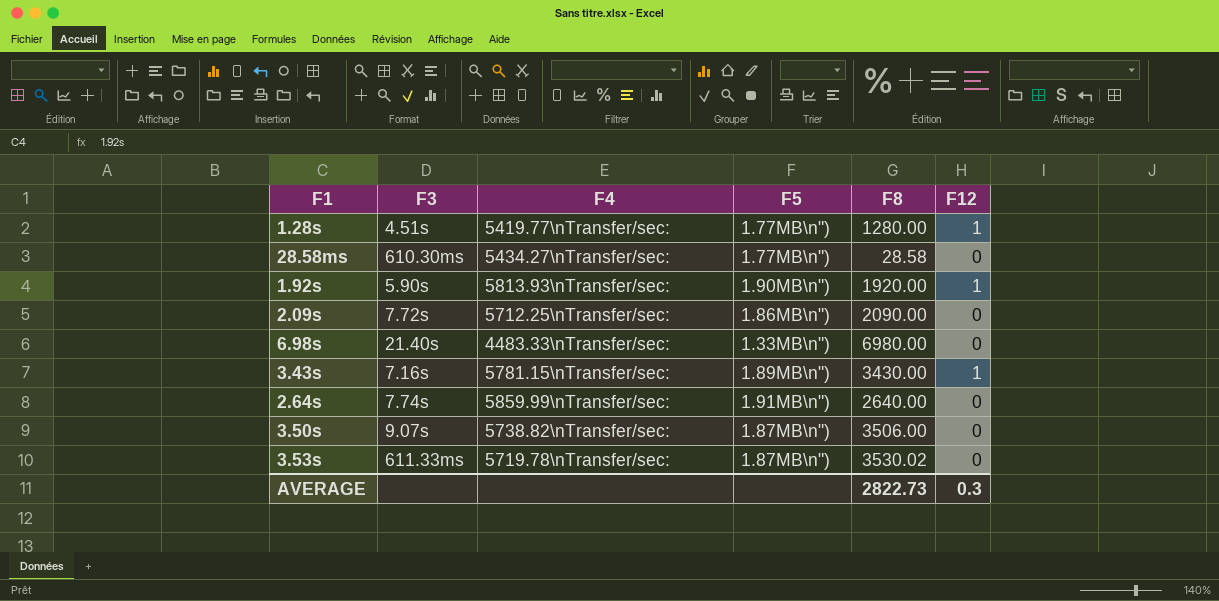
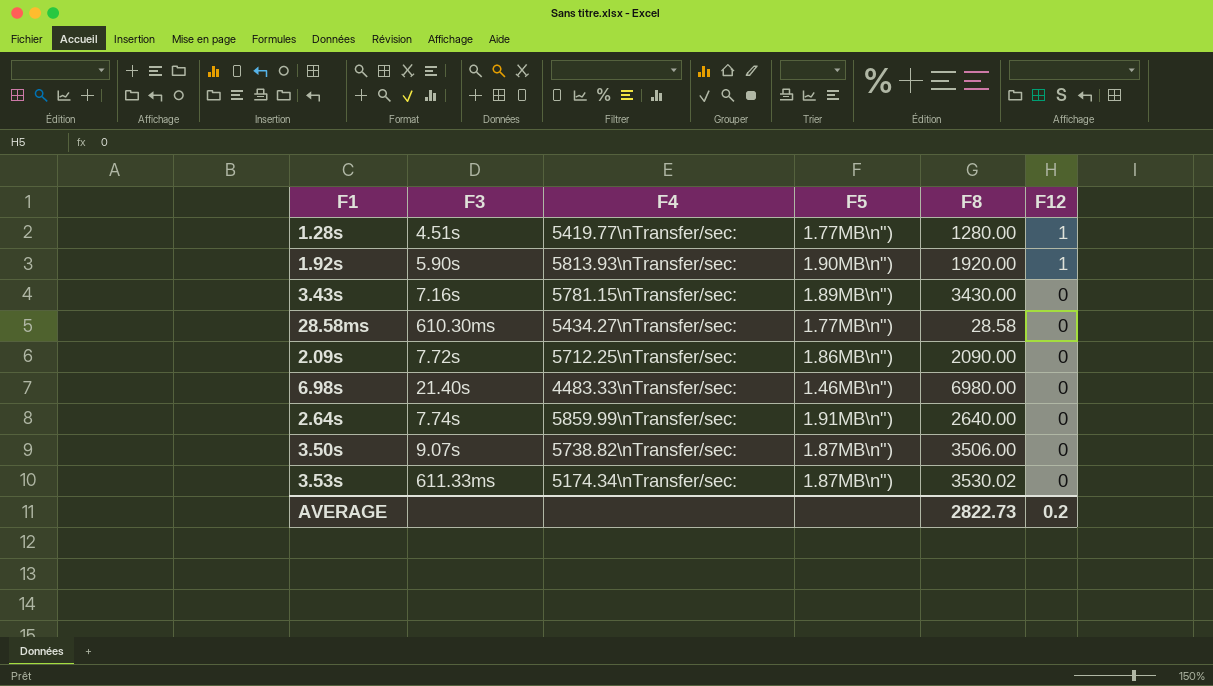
row order: none -> F12 descending
3.43s | F12: 1 -> 0
6.98s | F5: 1.33MB\n") -> 1.46MB\n")
3.53s | F4: 5719.78\nTransfer/sec: -> 5174.34\nTransfer/sec:
AVERAGE | F12: 0.3 -> 0.2

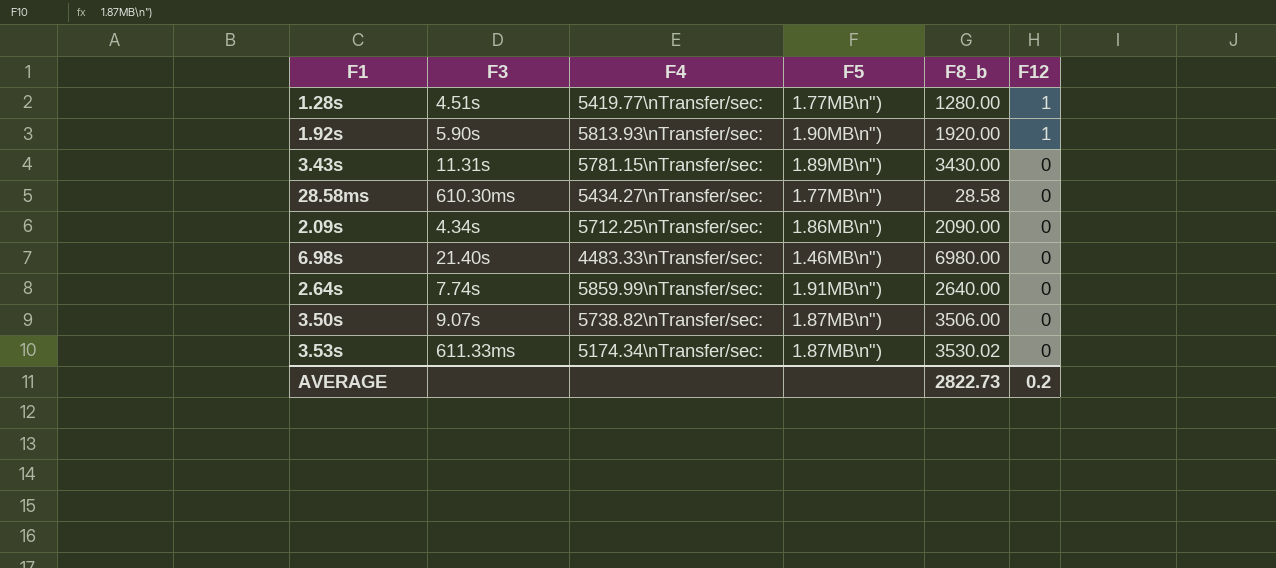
column name: F8 -> F8_b
3.43s | F3: 7.16s -> 11.31s
2.09s | F3: 7.72s -> 4.34s

